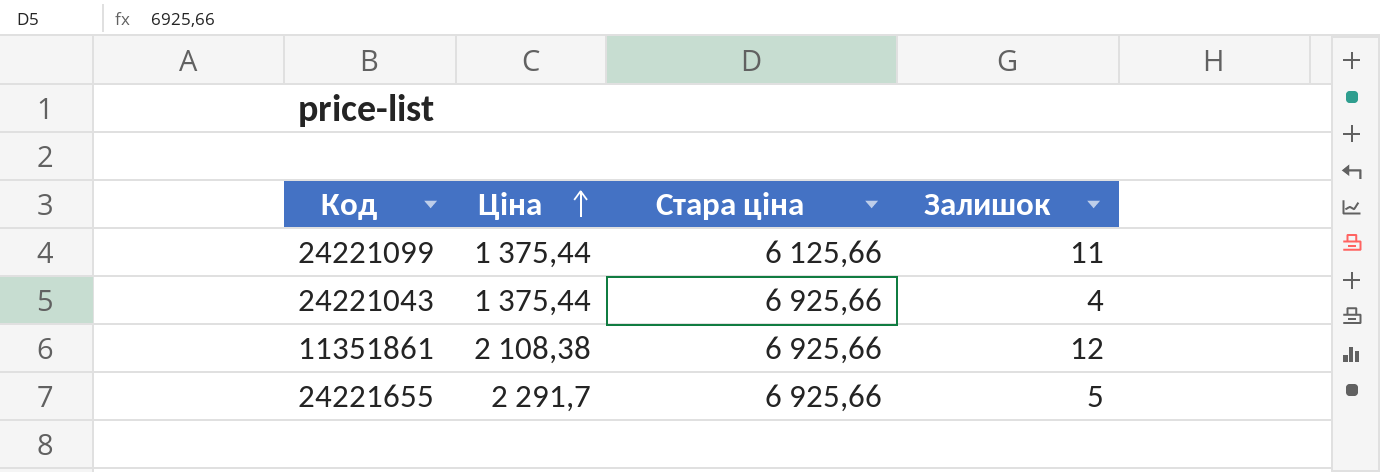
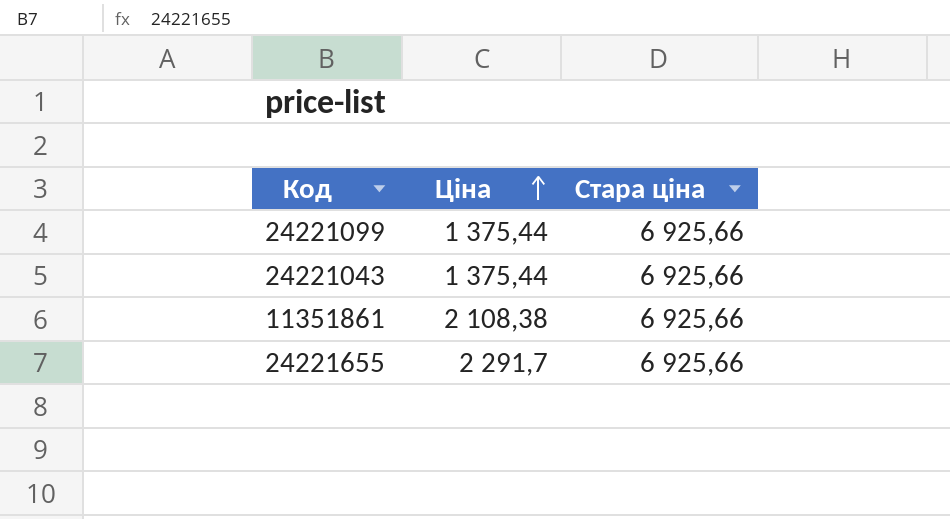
column Залишок | position: 4 -> none
24221099 | Стара ціна: 6 125,66 -> 6 925,66

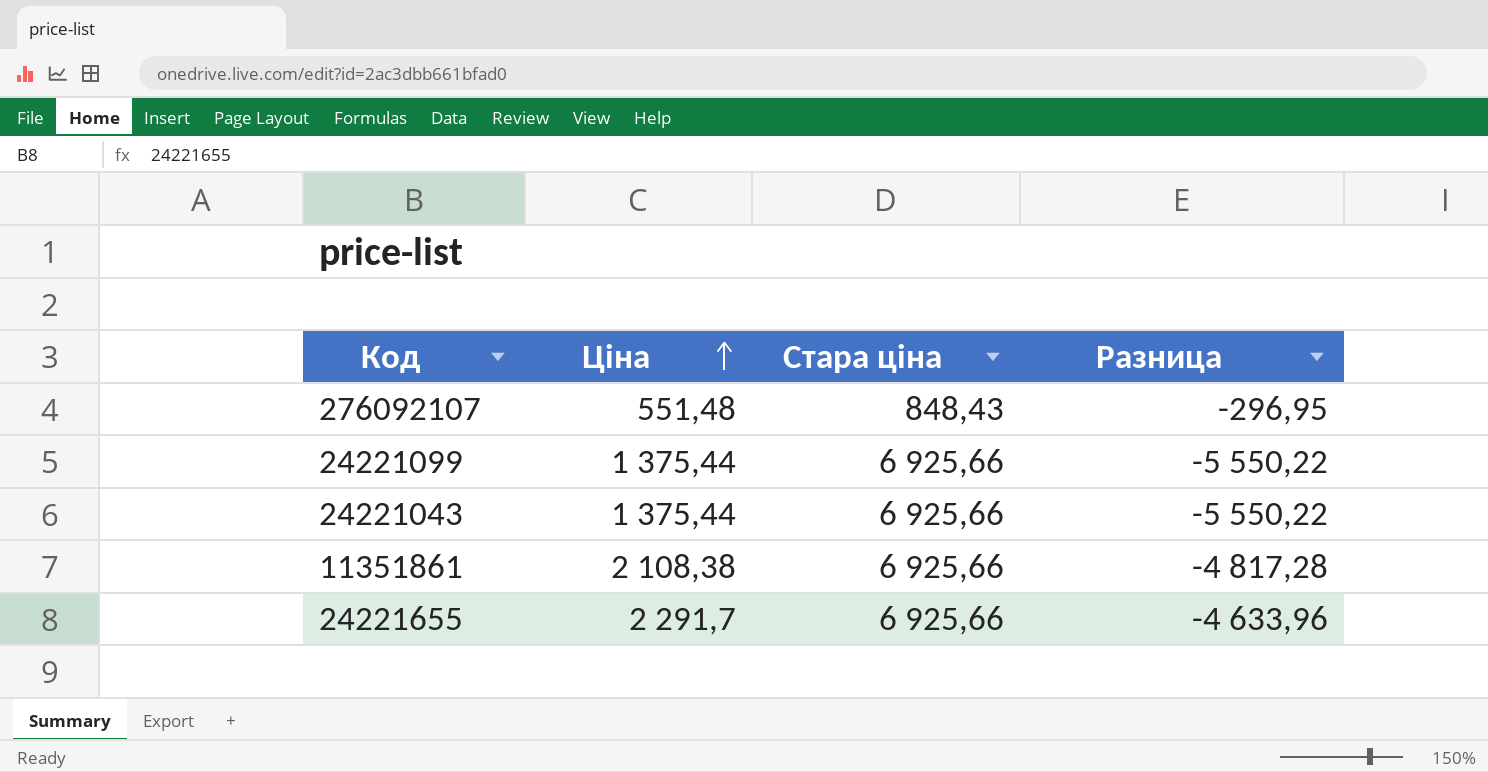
column Разница | formula: none -> [Ціна] - [Стара ціна]
row 276092107: none -> 551,48 | 848,43 | -296,95

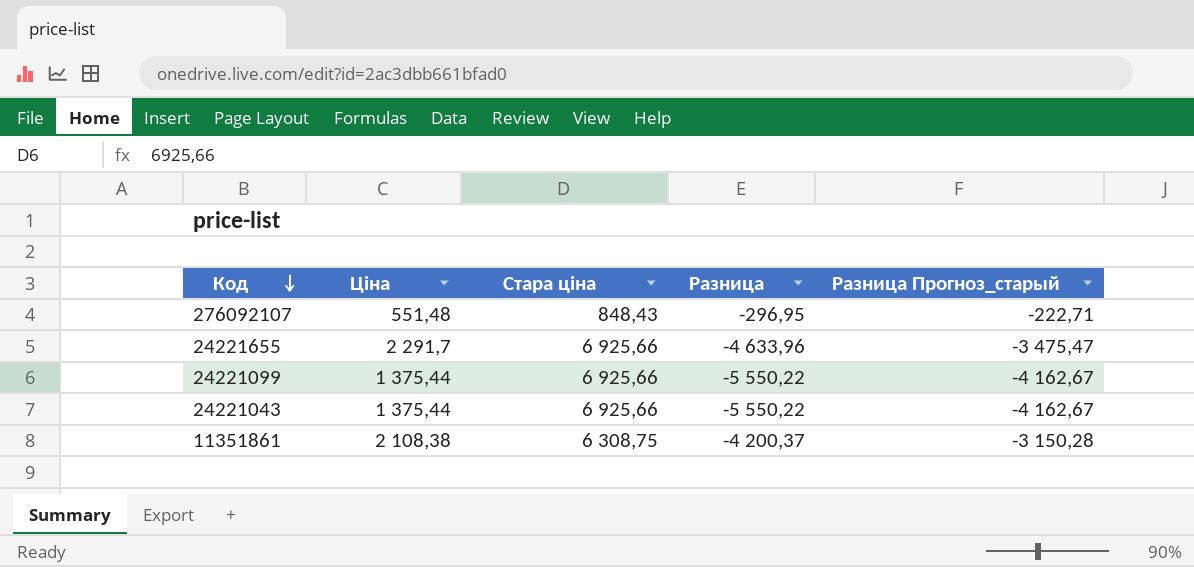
row order: Ціна ascending -> Код descending
column Разница Прогноз_старый | formula: none -> [Разница] * 0,75
11351861 | Стара ціна: 6 925,66 -> 6 308,75
11351861 | Разница: -4 817,28 -> -4 200,37

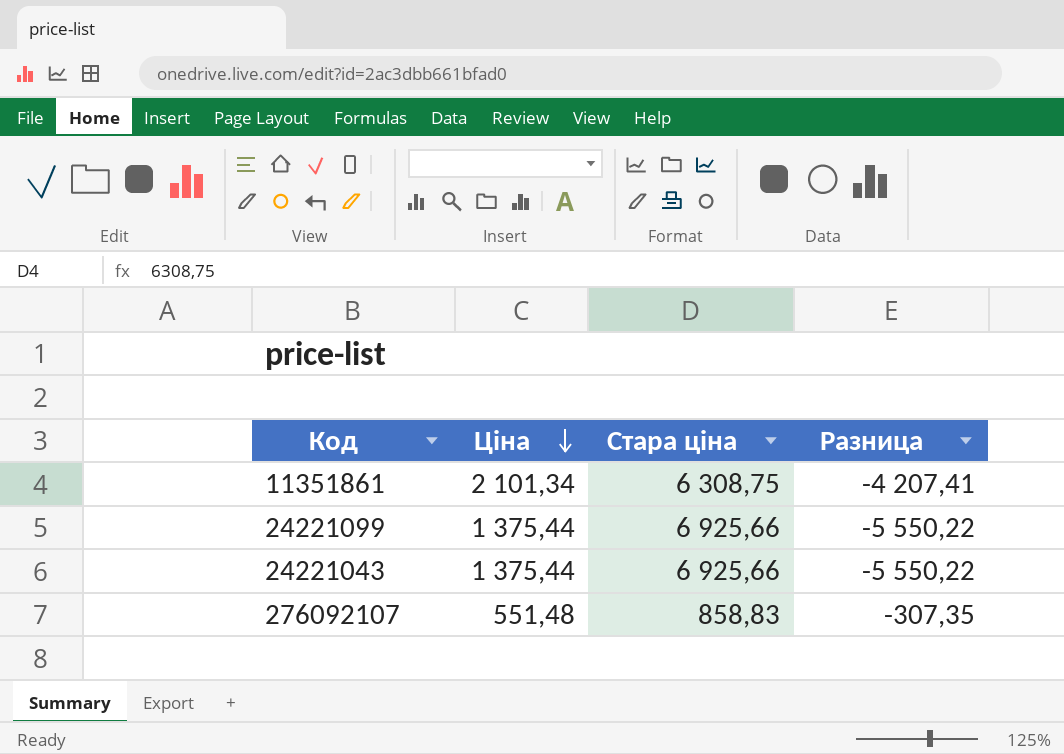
row order: Код descending -> Ціна descending
column Разница Прогноз_старый | formula: [Разница] * 0,75 -> none
row 24221655: 2 291,7 | 6 925,66 | -4 633,96 | -3 475,47 -> none
11351861 | Ціна: 2 108,38 -> 2 101,34
11351861 | Разница: -4 200,37 -> -4 207,41
276092107 | Стара ціна: 848,43 -> 858,83
276092107 | Разница: -296,95 -> -307,35

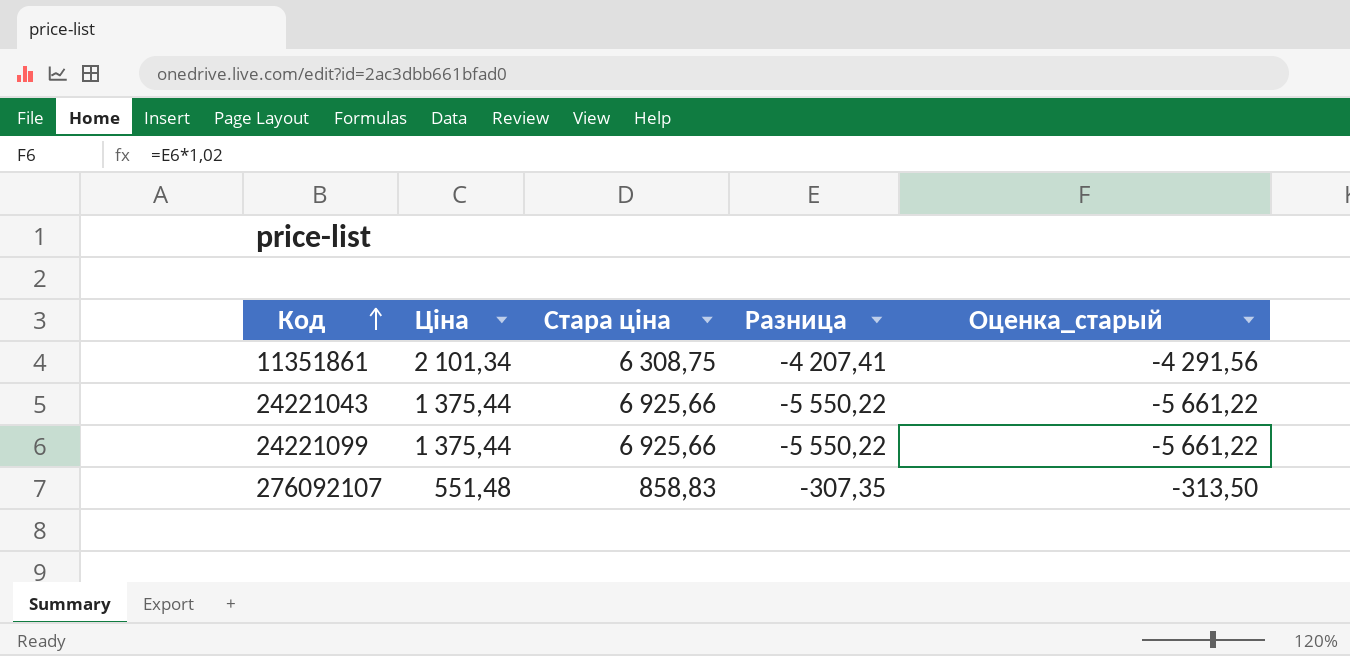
row order: Ціна descending -> Код ascending
column Оценка_старый | formula: none -> [Разница] * 1,02

